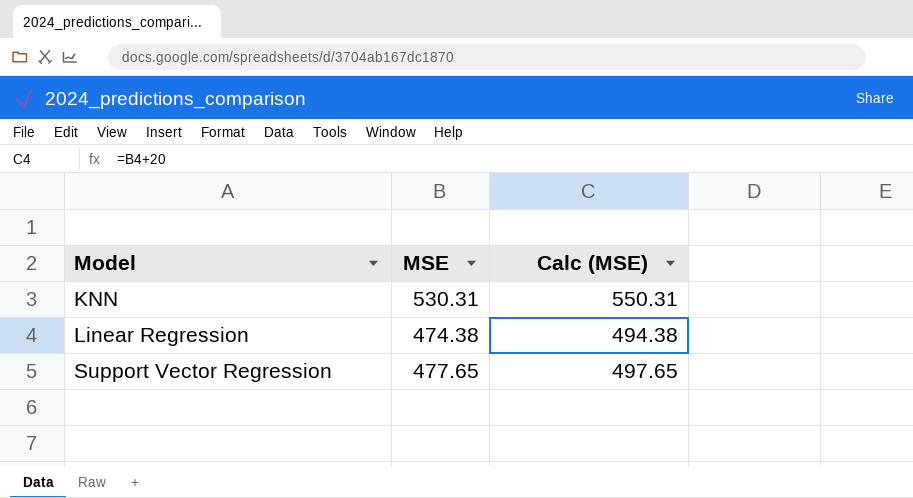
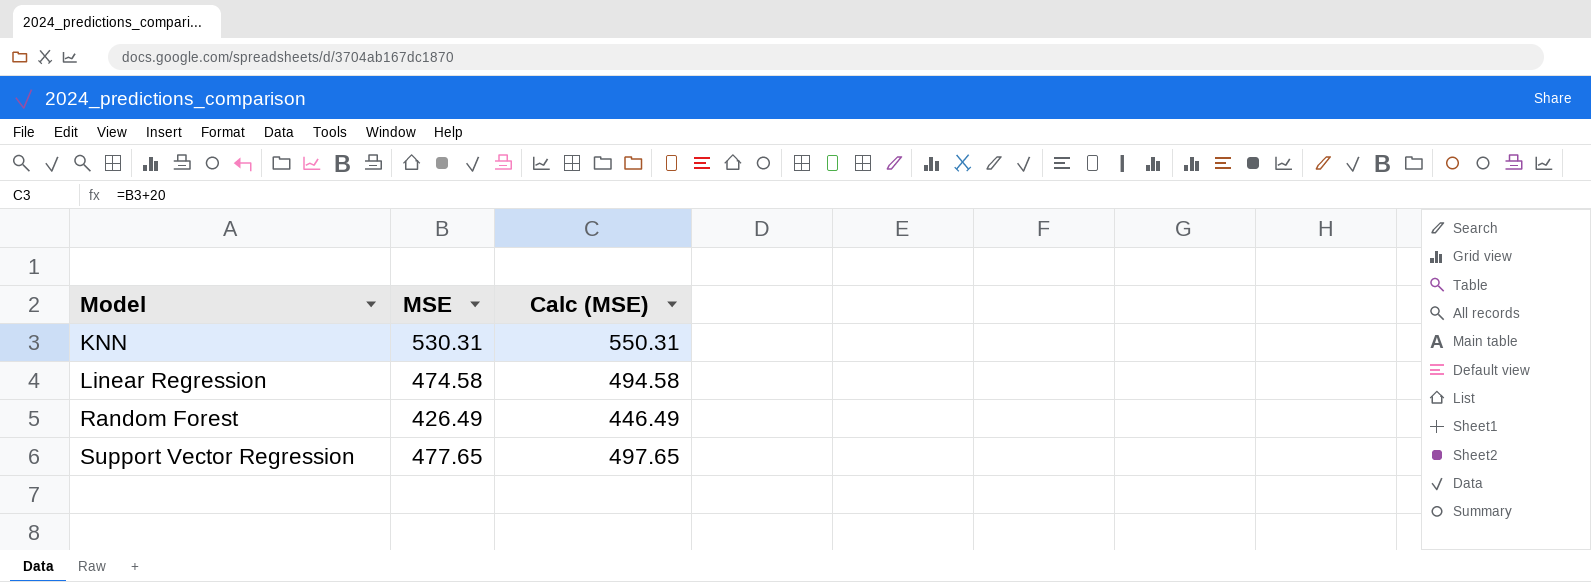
Linear Regression | MSE: 474.38 -> 474.58
Linear Regression | Calc (MSE): 494.38 -> 494.58
row Random Forest: none -> 426.49 | 446.49

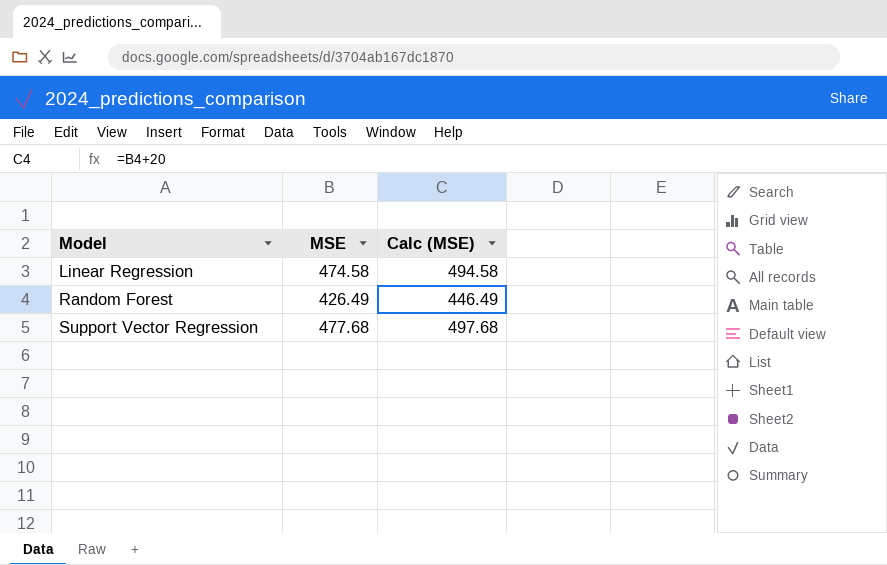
row KNN: 530.31 | 550.31 -> none
Support Vector Regression | MSE: 477.65 -> 477.68
Support Vector Regression | Calc (MSE): 497.65 -> 497.68

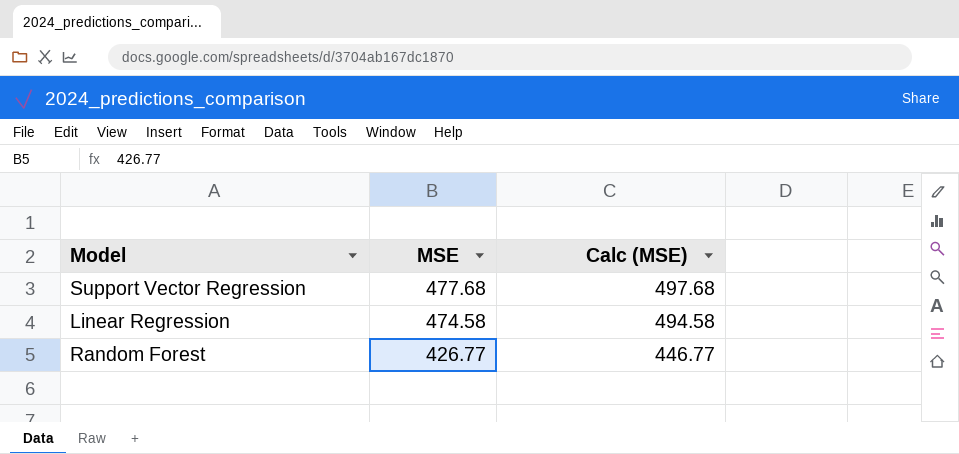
row order: Model ascending -> MSE descending
Random Forest | MSE: 426.49 -> 426.77
Random Forest | Calc (MSE): 446.49 -> 446.77

